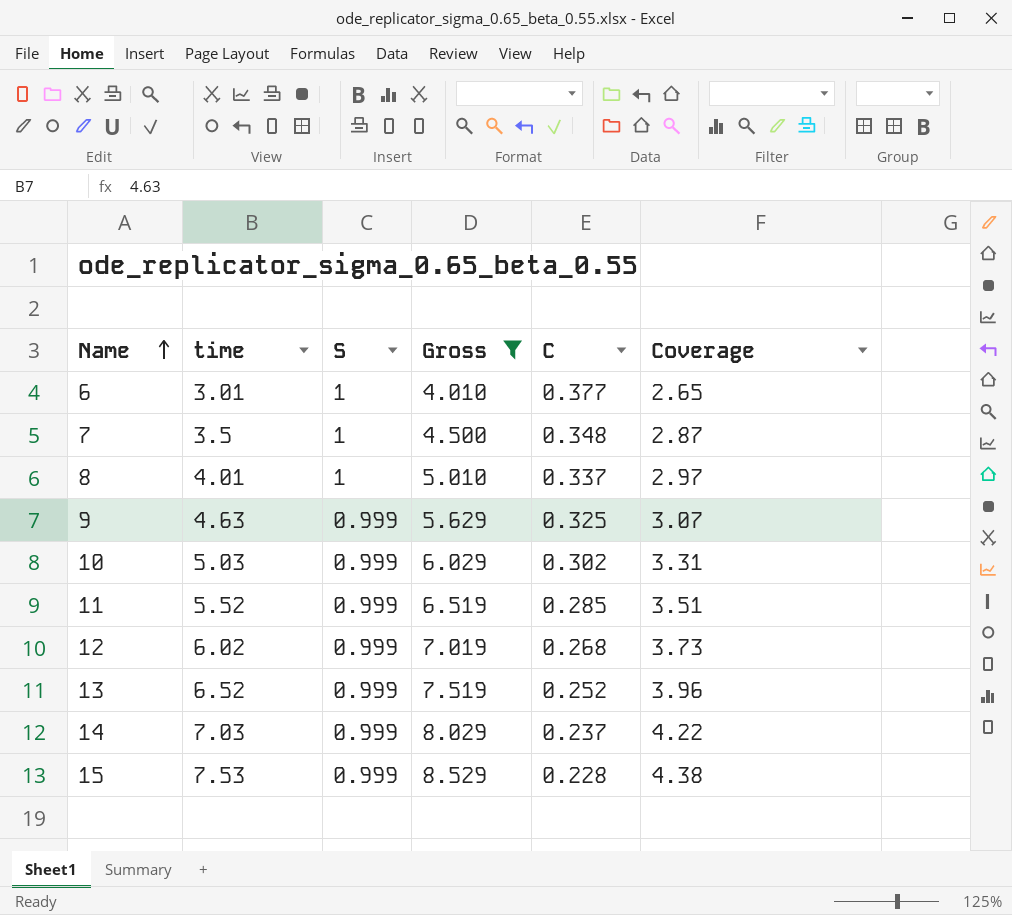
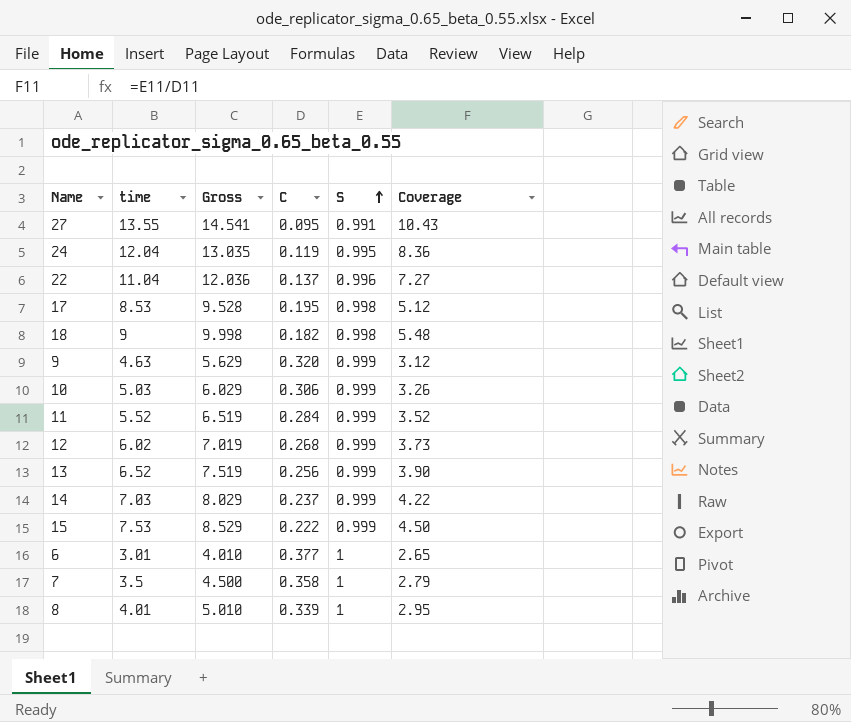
filter: Gross <= 8.529 -> none
row order: Name ascending -> S ascending
column S | position: 3 -> 5
9 | C: 0.325 -> 0.320
9 | Coverage: 3.07 -> 3.12
10 | C: 0.302 -> 0.306
10 | Coverage: 3.31 -> 3.26
11 | C: 0.285 -> 0.284
11 | Coverage: 3.51 -> 3.52
13 | C: 0.252 -> 0.256
13 | Coverage: 3.96 -> 3.90
15 | C: 0.228 -> 0.222
15 | Coverage: 4.38 -> 4.50
7 | C: 0.348 -> 0.358
7 | Coverage: 2.87 -> 2.79
8 | C: 0.337 -> 0.339
8 | Coverage: 2.97 -> 2.95

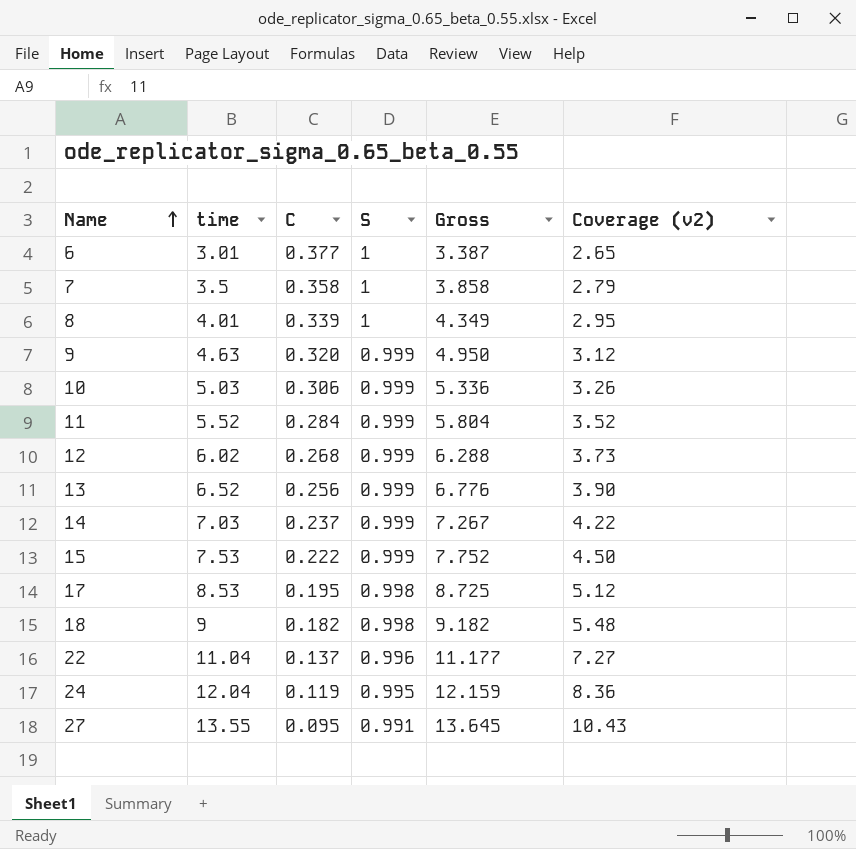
row order: S ascending -> Name ascending
column Gross | formula: [time] + [S] -> [time] + [C]
column Gross | position: 3 -> 5
column name: Coverage -> Coverage (v2)

